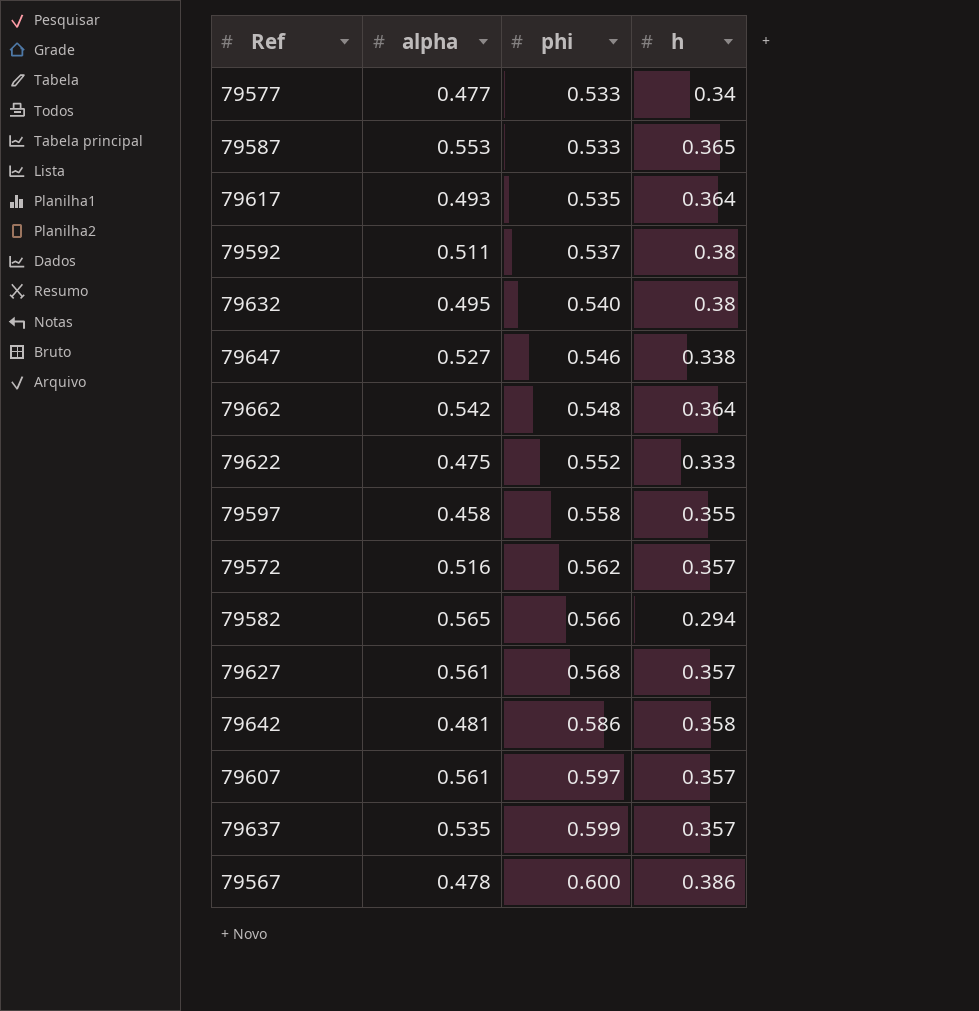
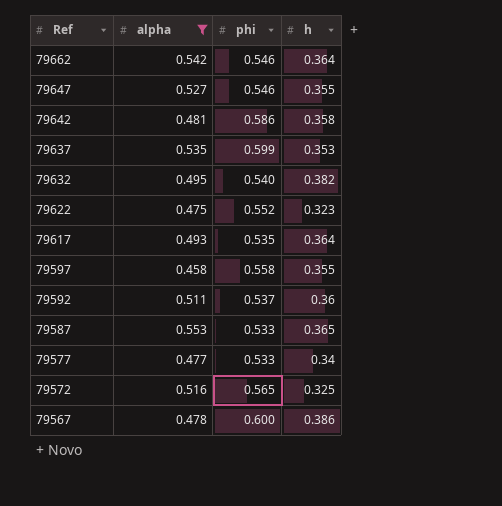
filter: none -> alpha <= 0.553
row order: phi ascending -> Ref descending
79662 | phi: 0.548 -> 0.546
79647 | h: 0.338 -> 0.355
79637 | h: 0.357 -> 0.353
79632 | h: 0.38 -> 0.382
79622 | h: 0.333 -> 0.323
79592 | h: 0.38 -> 0.36
79572 | phi: 0.562 -> 0.565
79572 | h: 0.357 -> 0.325

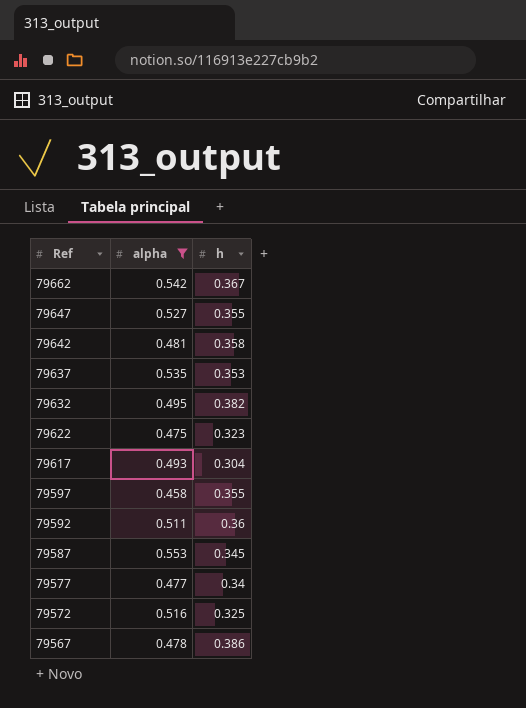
column phi | position: 3 -> none
79662 | h: 0.364 -> 0.367
79617 | h: 0.364 -> 0.304
79587 | h: 0.365 -> 0.345

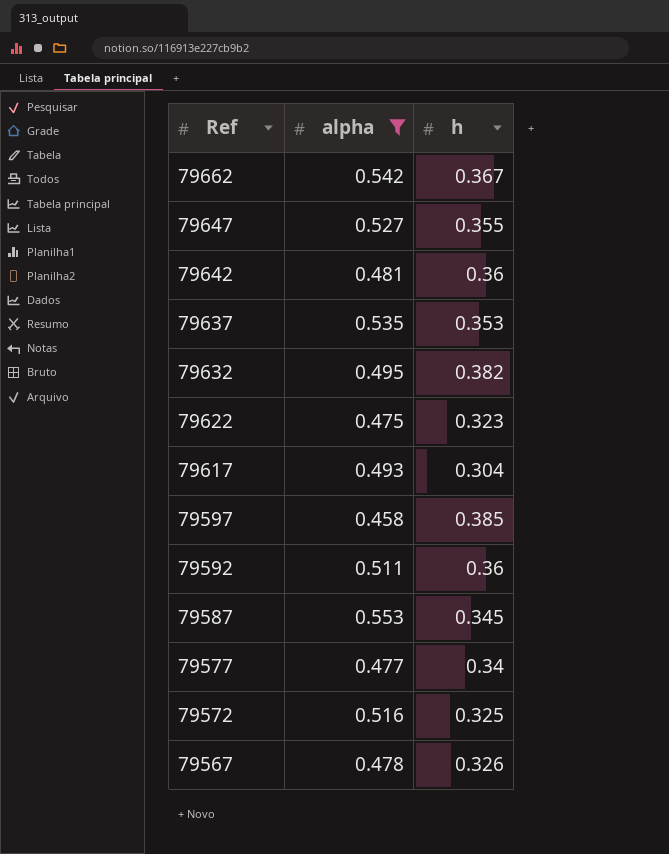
79642 | h: 0.358 -> 0.36
79597 | h: 0.355 -> 0.385
79567 | h: 0.386 -> 0.326

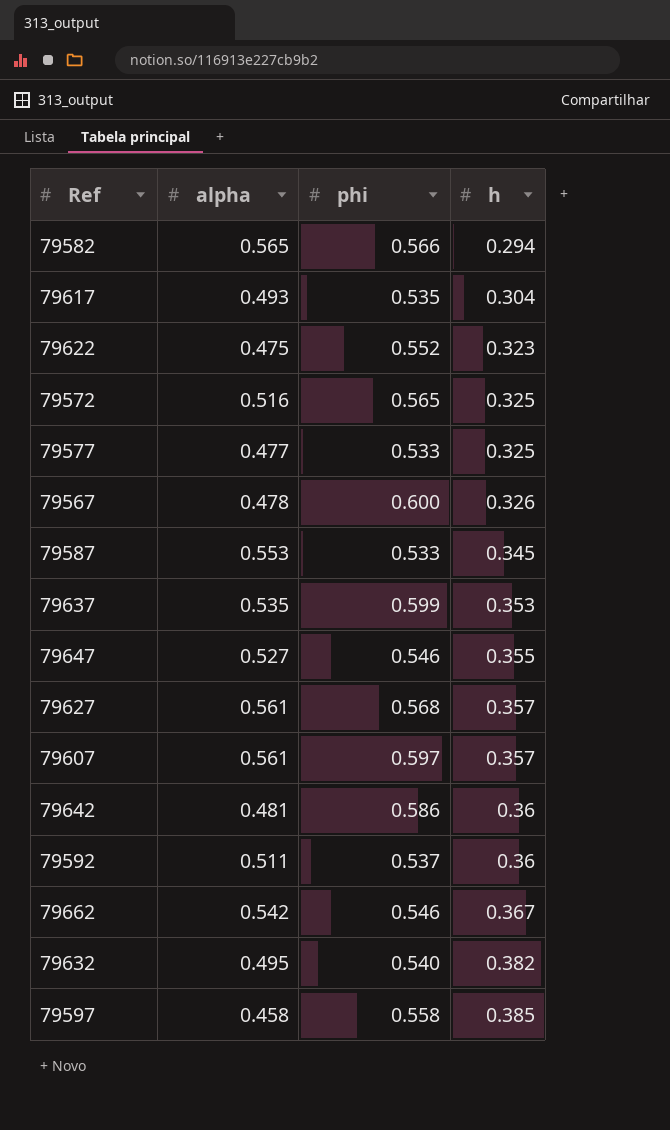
filter: alpha <= 0.553 -> none
row order: Ref descending -> h ascending
column phi | position: none -> 3
79577 | h: 0.34 -> 0.325

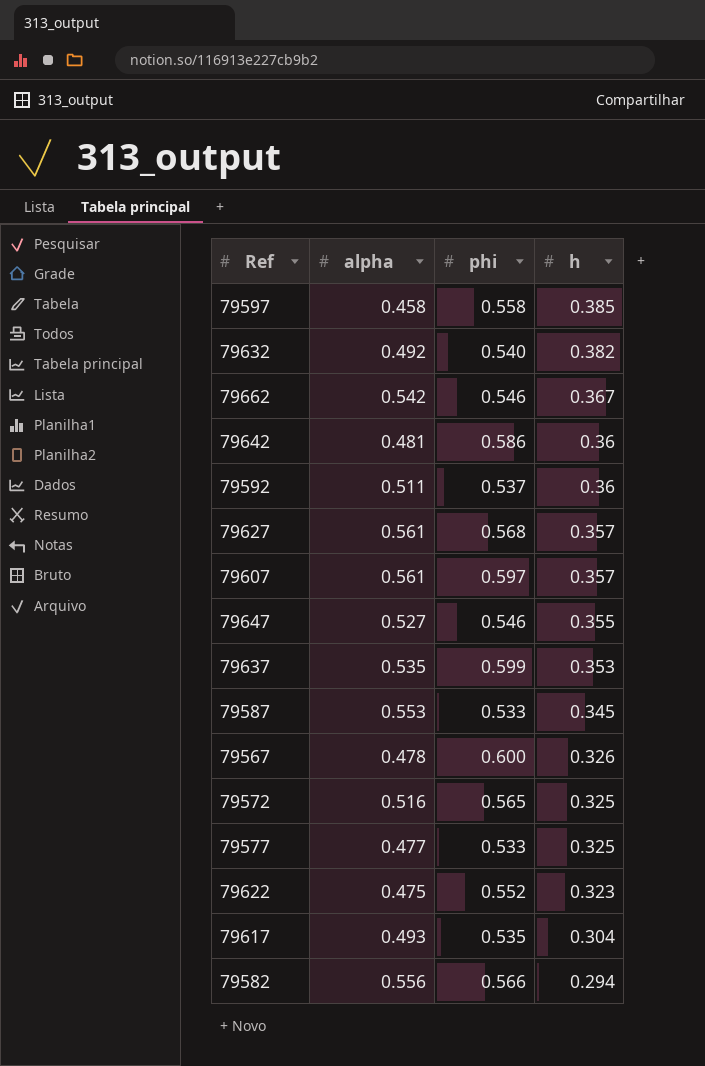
row order: h ascending -> h descending
79632 | alpha: 0.495 -> 0.492
79582 | alpha: 0.565 -> 0.556

